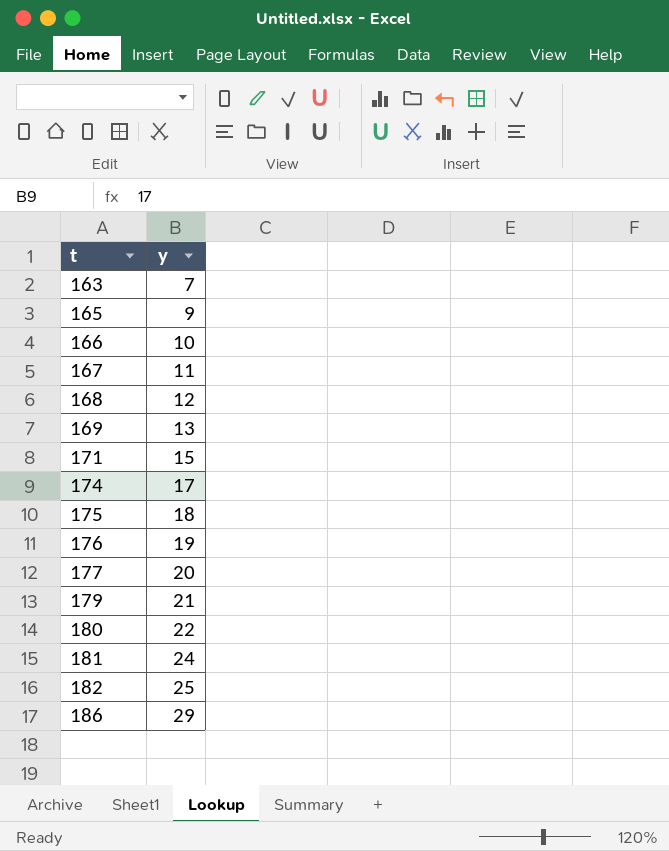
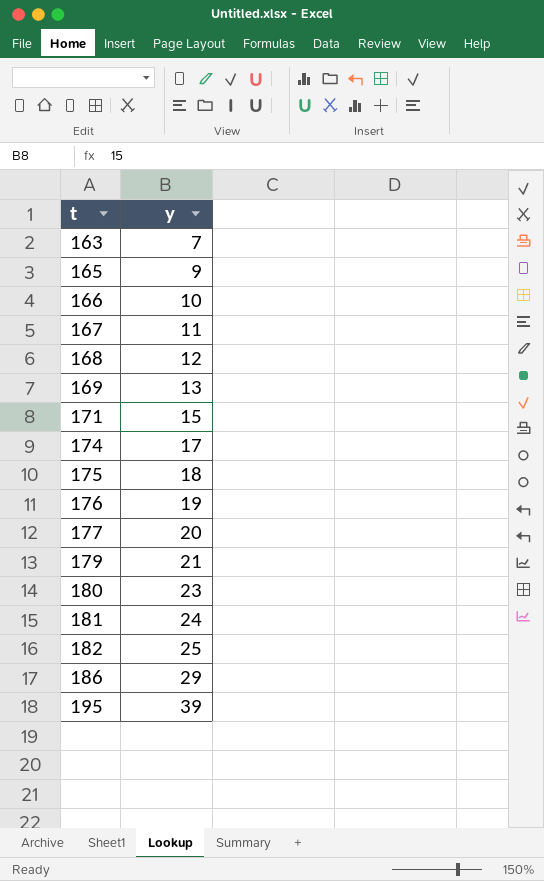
180 | y: 22 -> 23
row 195: none -> 39

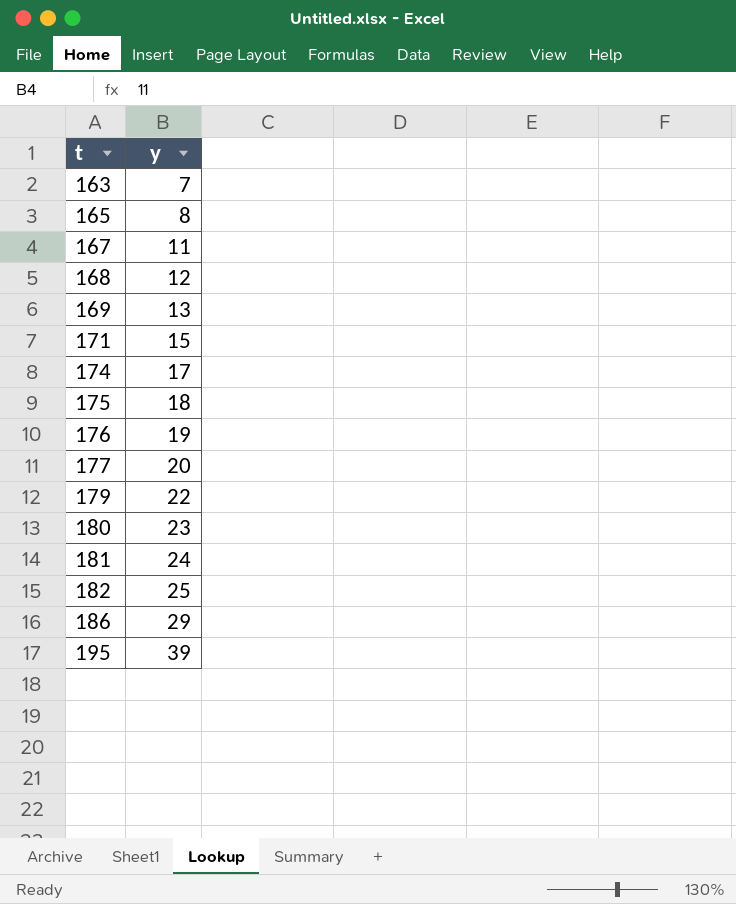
row 166: 10 -> none
165 | y: 9 -> 8
179 | y: 21 -> 22

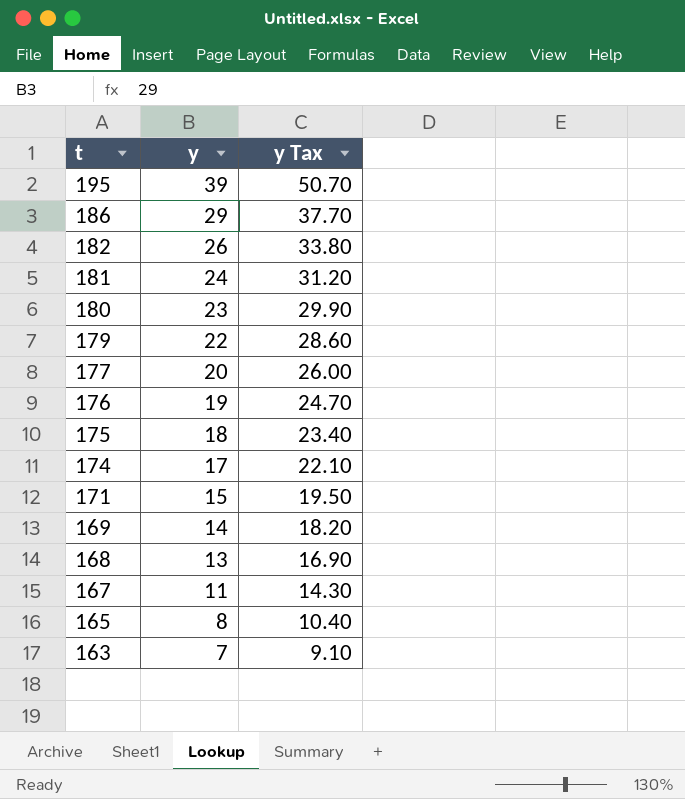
row order: t ascending -> t descending
column y Tax | formula: none -> [y] * 1.3
182 | y: 25 -> 26
169 | y: 13 -> 14
168 | y: 12 -> 13

